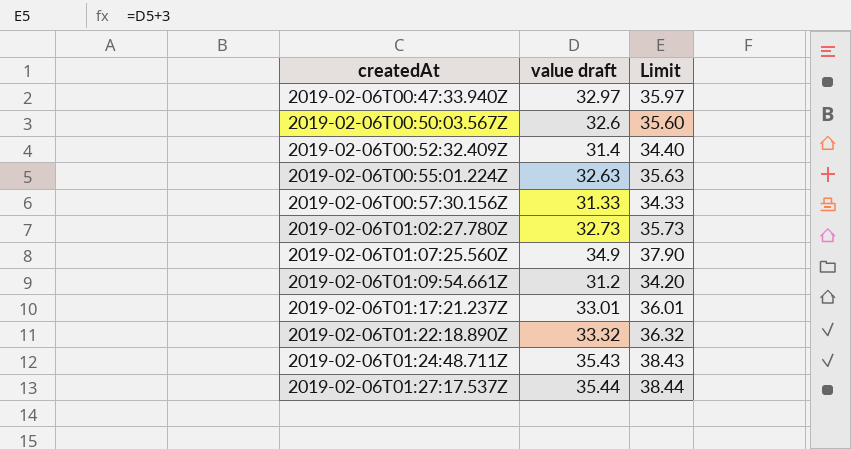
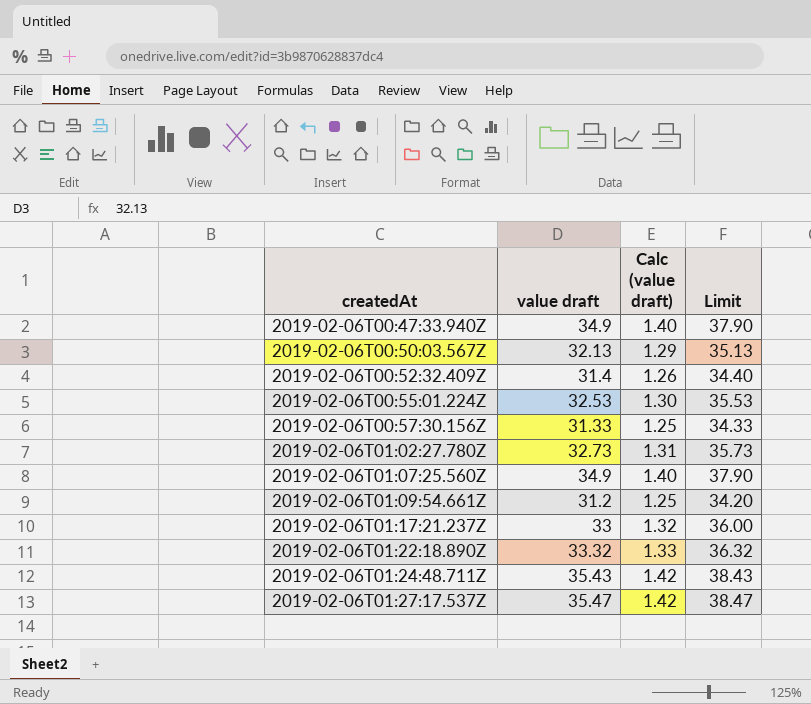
column Calc (value draft) | formula: none -> [value draft] * 0.04
2019-02-06T00:47:33.940Z | value draft: 32.97 -> 34.9
2019-02-06T00:47:33.940Z | Limit: 35.97 -> 37.90
2019-02-06T00:50:03.567Z | value draft: 32.6 -> 32.13
2019-02-06T00:50:03.567Z | Limit: 35.60 -> 35.13
2019-02-06T00:55:01.224Z | value draft: 32.63 -> 32.53
2019-02-06T00:55:01.224Z | Limit: 35.63 -> 35.53
2019-02-06T01:17:21.237Z | value draft: 33.01 -> 33
2019-02-06T01:17:21.237Z | Limit: 36.01 -> 36.00
2019-02-06T01:27:17.537Z | value draft: 35.44 -> 35.47
2019-02-06T01:27:17.537Z | Limit: 38.44 -> 38.47

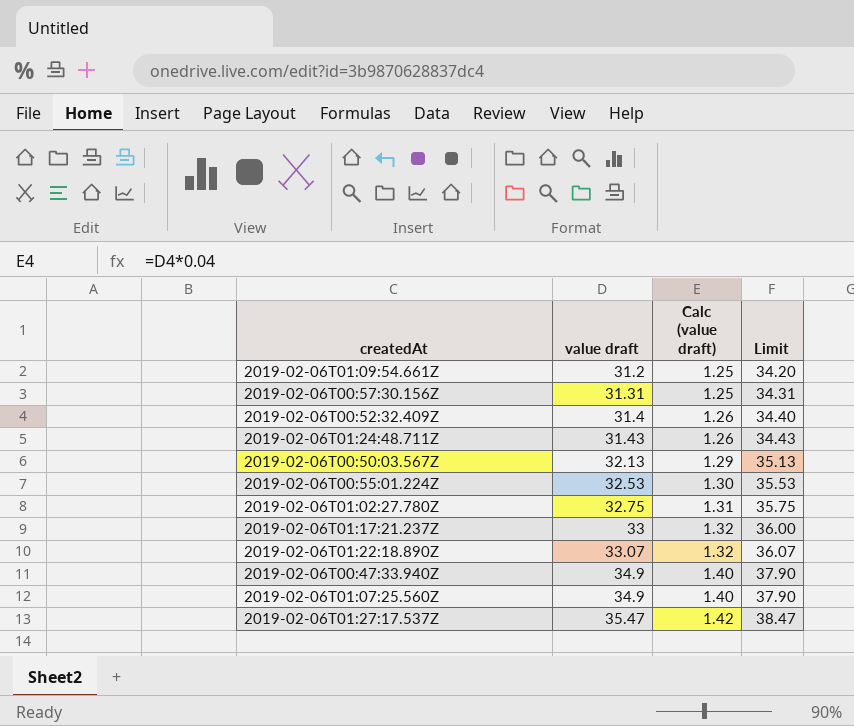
row order: createdAt ascending -> value draft ascending
2019-02-06T00:57:30.156Z | value draft: 31.33 -> 31.31
2019-02-06T00:57:30.156Z | Limit: 34.33 -> 34.31
2019-02-06T01:24:48.711Z | value draft: 35.43 -> 31.43
2019-02-06T01:24:48.711Z | Calc (value draft): 1.42 -> 1.26
2019-02-06T01:24:48.711Z | Limit: 38.43 -> 34.43
2019-02-06T01:02:27.780Z | value draft: 32.73 -> 32.75
2019-02-06T01:02:27.780Z | Limit: 35.73 -> 35.75
2019-02-06T01:22:18.890Z | value draft: 33.32 -> 33.07
2019-02-06T01:22:18.890Z | Calc (value draft): 1.33 -> 1.32
2019-02-06T01:22:18.890Z | Limit: 36.32 -> 36.07

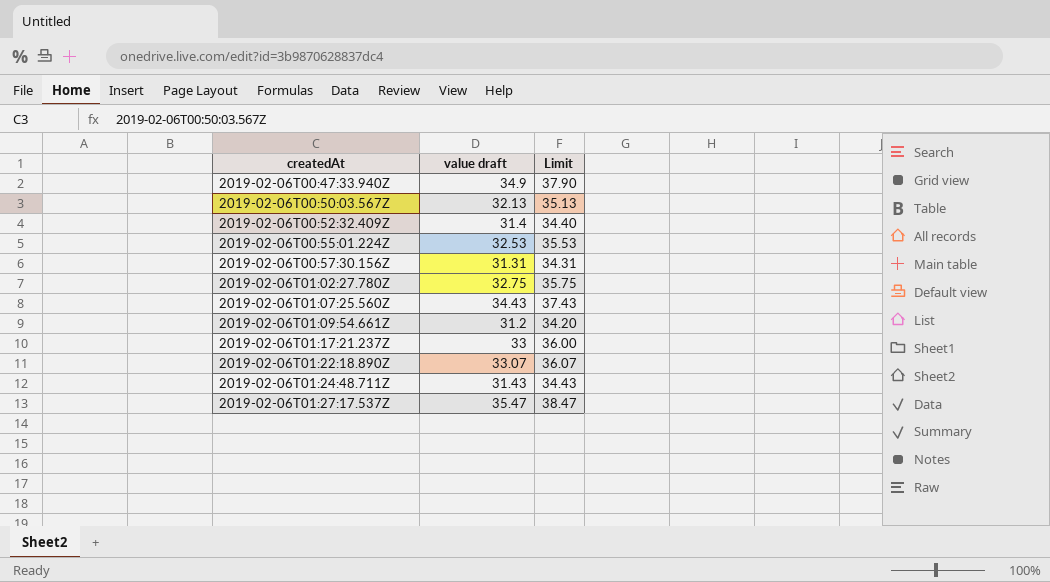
row order: value draft ascending -> createdAt ascending
column Calc (value draft) | formula: [value draft] * 0.04 -> none
2019-02-06T01:07:25.560Z | value draft: 34.9 -> 34.43
2019-02-06T01:07:25.560Z | Limit: 37.90 -> 37.43

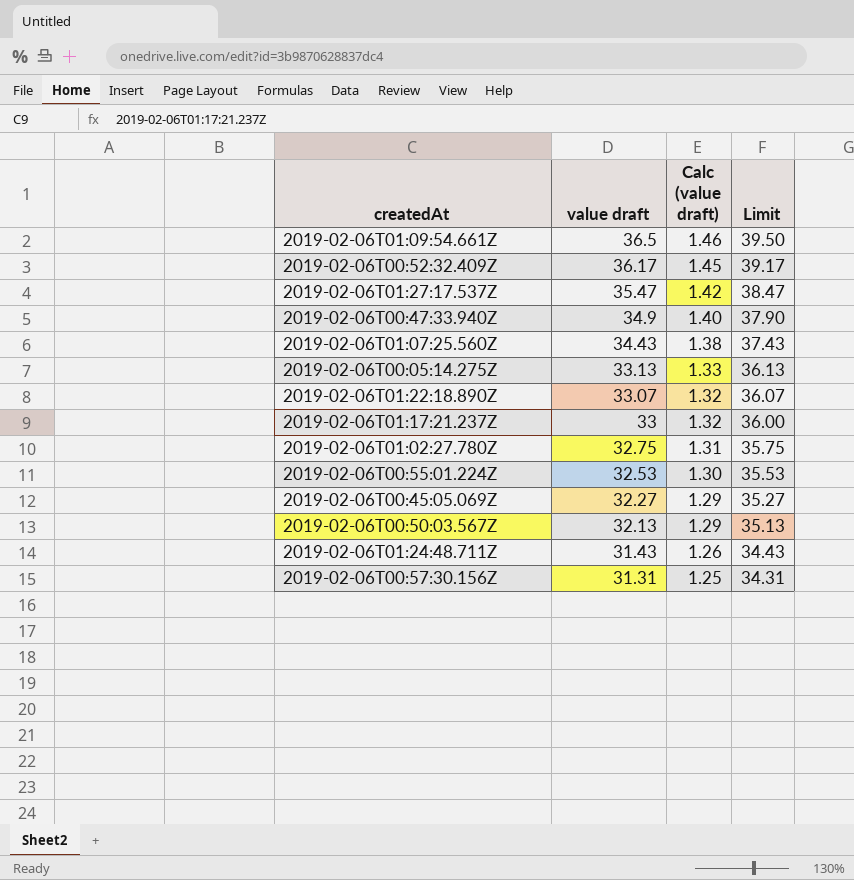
row order: createdAt ascending -> value draft descending
column Calc (value draft) | formula: none -> [value draft] * 0.04
2019-02-06T01:09:54.661Z | value draft: 31.2 -> 36.5
2019-02-06T01:09:54.661Z | Limit: 34.20 -> 39.50
2019-02-06T00:52:32.409Z | value draft: 31.4 -> 36.17
2019-02-06T00:52:32.409Z | Limit: 34.40 -> 39.17
row 2019-02-06T00:05:14.275Z: none -> 33.13 | 1.33 | 36.13
row 2019-02-06T00:45:05.069Z: none -> 32.27 | 1.29 | 35.27

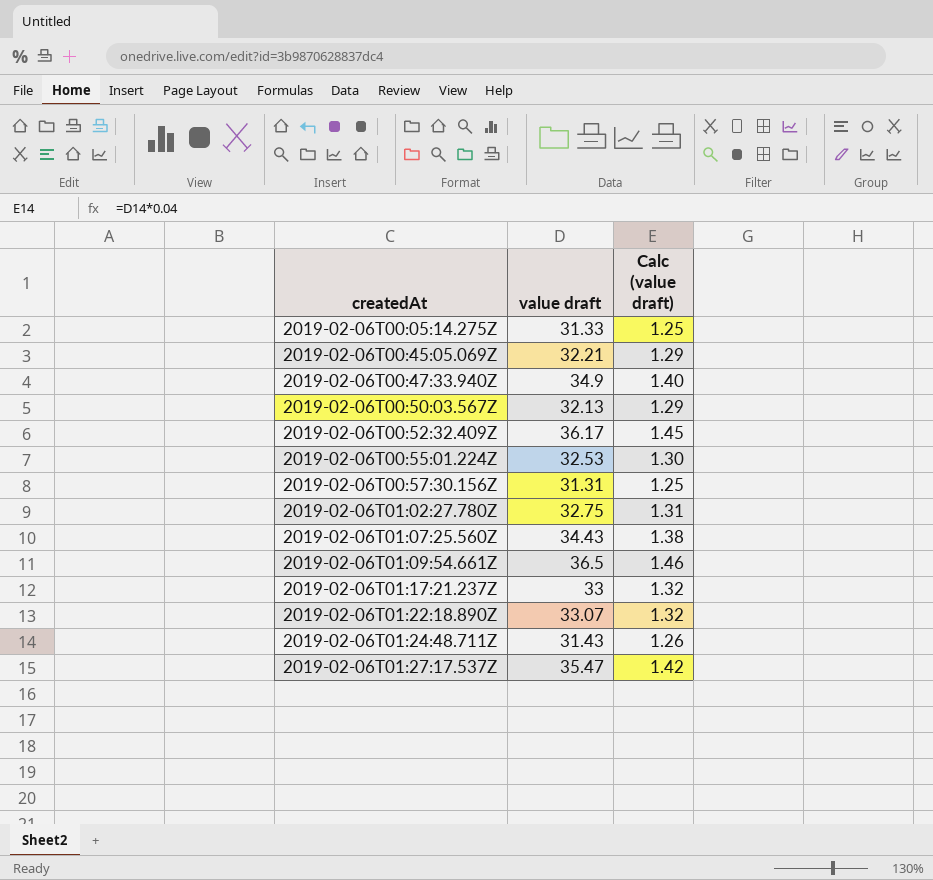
row order: value draft descending -> createdAt ascending
column Limit | formula: [value draft] + 3 -> none
2019-02-06T00:05:14.275Z | value draft: 33.13 -> 31.33
2019-02-06T00:05:14.275Z | Calc (value draft): 1.33 -> 1.25
2019-02-06T00:45:05.069Z | value draft: 32.27 -> 32.21

